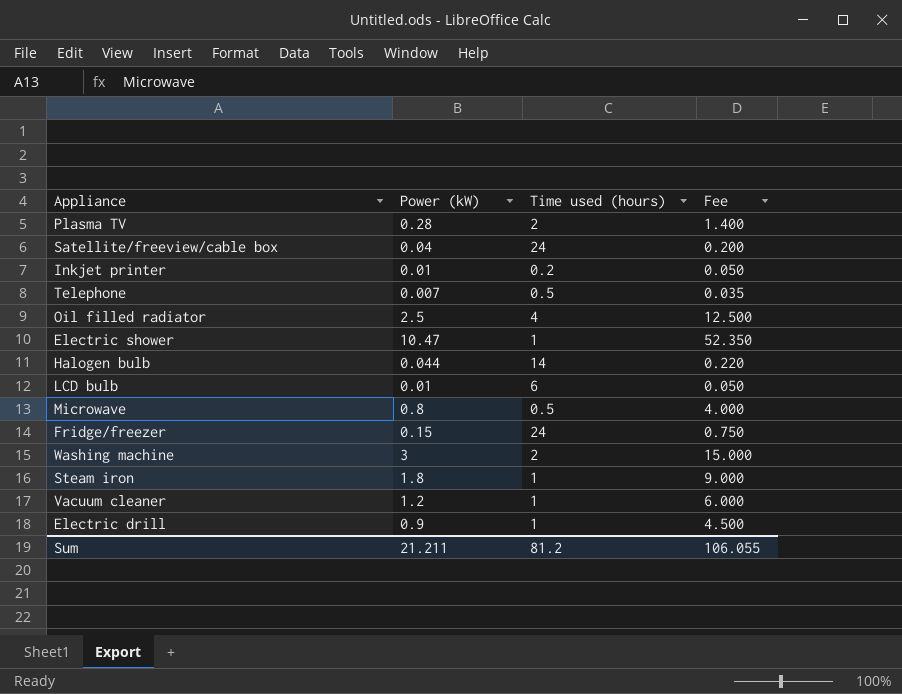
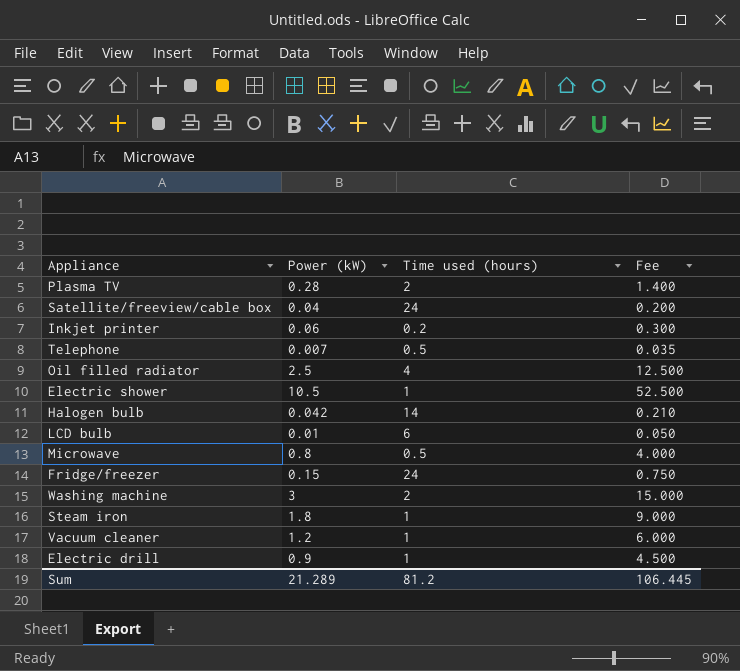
Inkjet printer | Power (kW): 0.01 -> 0.06
Inkjet printer | Fee: 0.050 -> 0.300
Electric shower | Power (kW): 10.47 -> 10.5
Electric shower | Fee: 52.350 -> 52.500
Halogen bulb | Power (kW): 0.044 -> 0.042
Halogen bulb | Fee: 0.220 -> 0.210
Sum | Power (kW): 21.211 -> 21.289
Sum | Fee: 106.055 -> 106.445

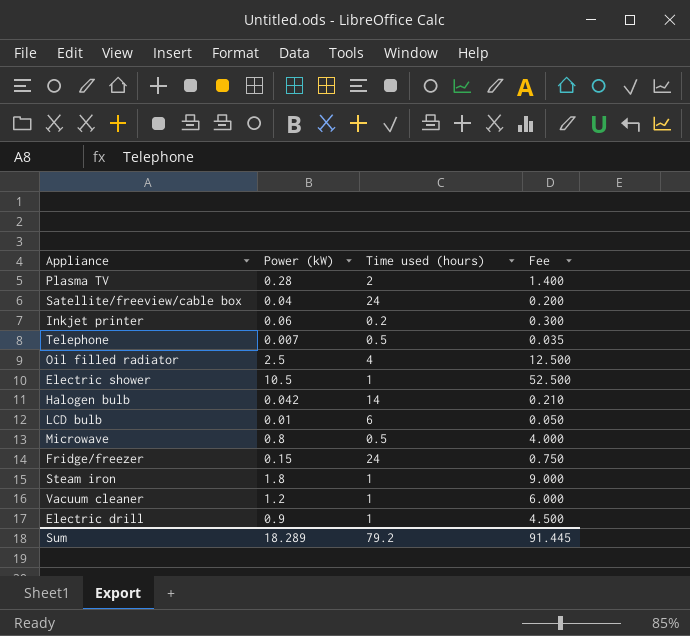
row Washing machine: 3 | 2 | 15.000 -> none
Sum | Power (kW): 21.289 -> 18.289
Sum | Time used (hours): 81.2 -> 79.2
Sum | Fee: 106.445 -> 91.445

